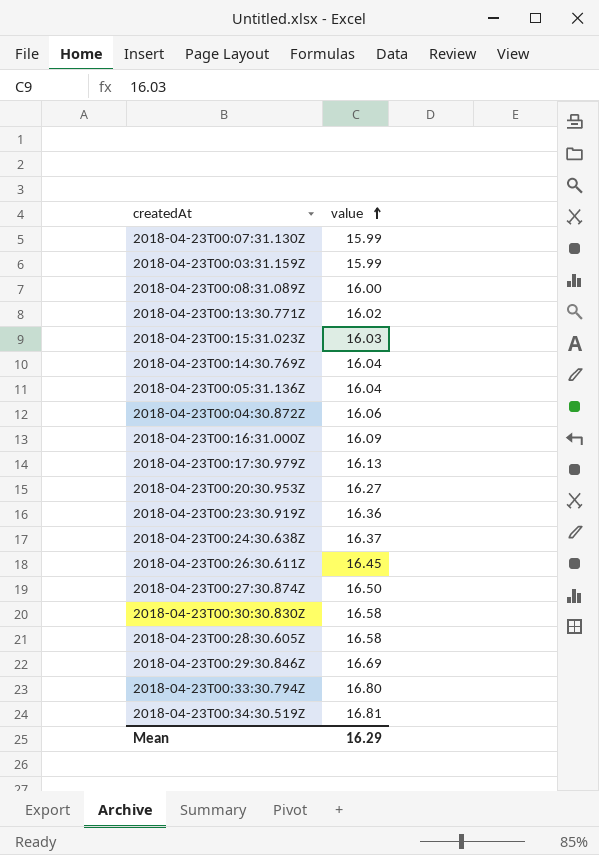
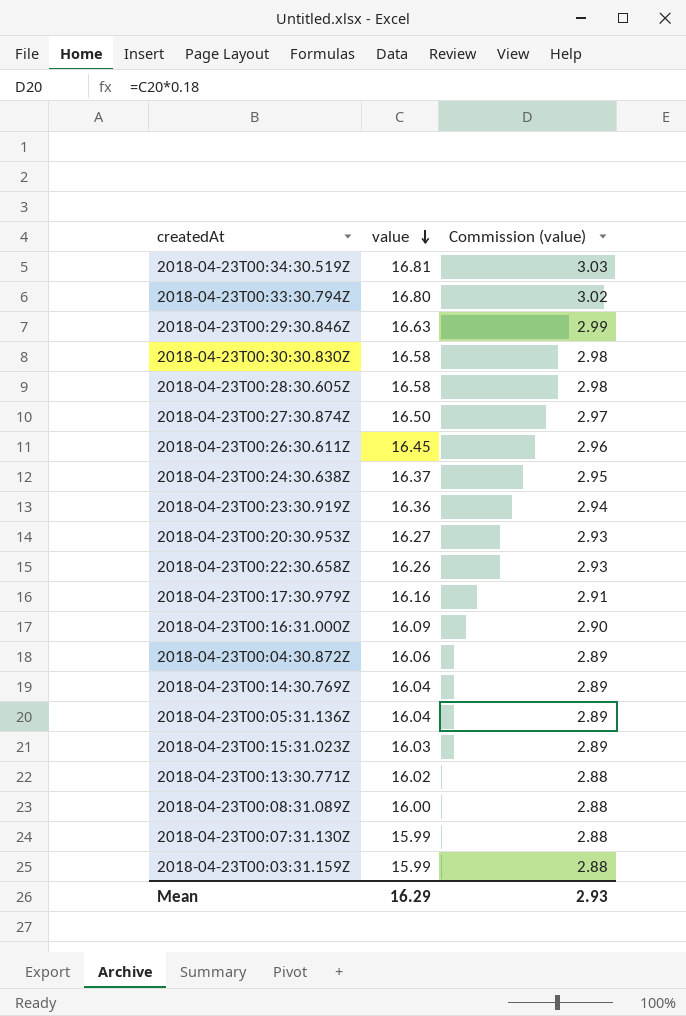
row order: value ascending -> value descending
column Commission (value) | formula: none -> [value] * 0.18
2018-04-23T00:29:30.846Z | value: 16.69 -> 16.63
row 2018-04-23T00:22:30.658Z: none -> 16.26 | 2.93
2018-04-23T00:17:30.979Z | value: 16.13 -> 16.16

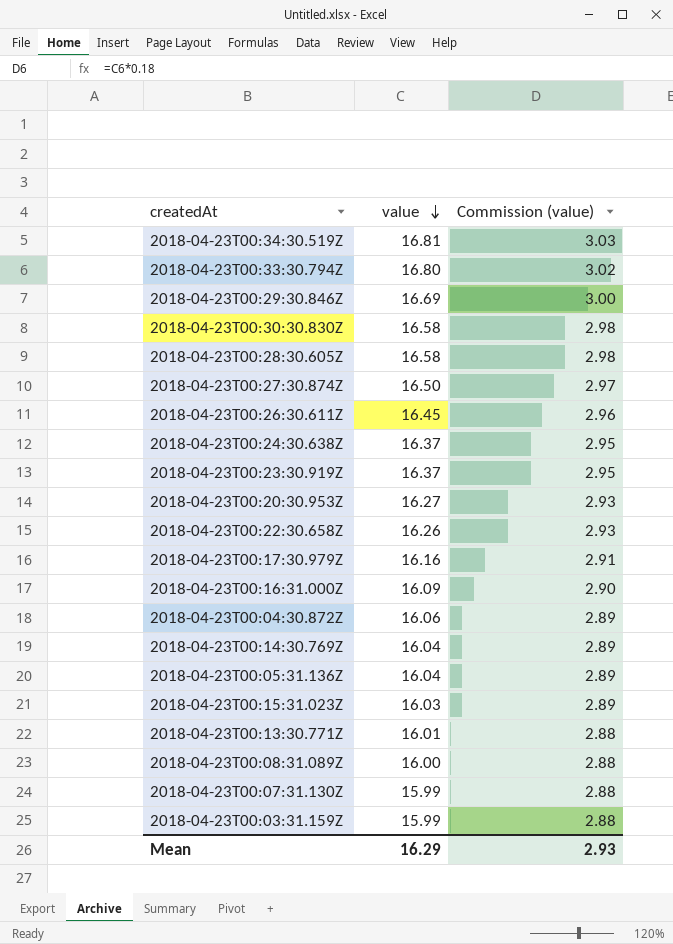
2018-04-23T00:29:30.846Z | value: 16.63 -> 16.69
2018-04-23T00:29:30.846Z | Commission (value): 2.99 -> 3.00
2018-04-23T00:23:30.919Z | value: 16.36 -> 16.37
2018-04-23T00:23:30.919Z | Commission (value): 2.94 -> 2.95
2018-04-23T00:13:30.771Z | value: 16.02 -> 16.01

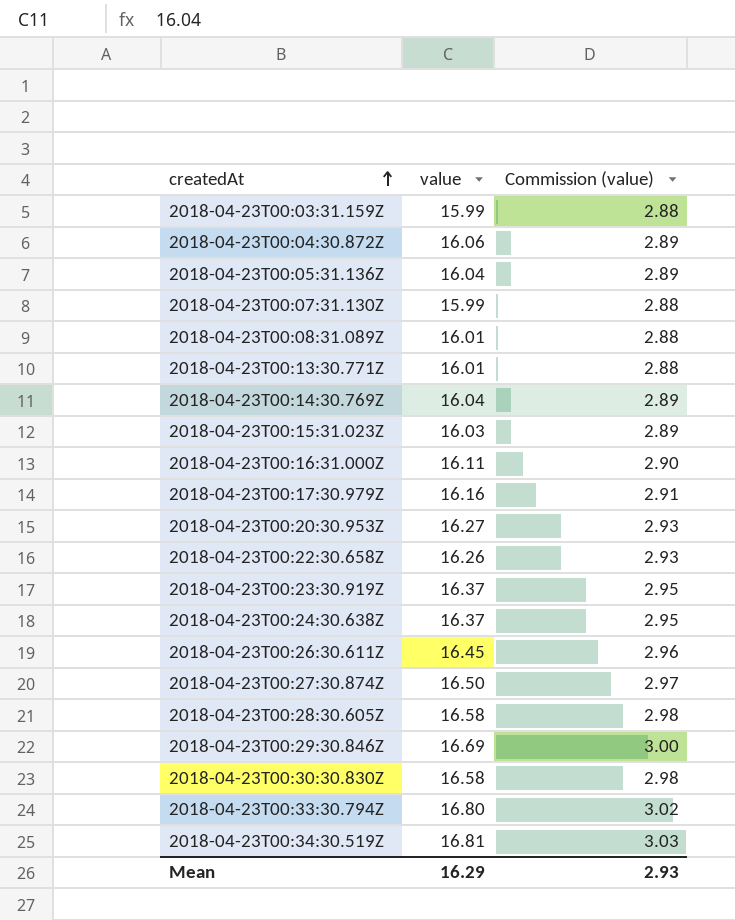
row order: value descending -> createdAt ascending
2018-04-23T00:08:31.089Z | value: 16.00 -> 16.01
2018-04-23T00:16:31.000Z | value: 16.09 -> 16.11

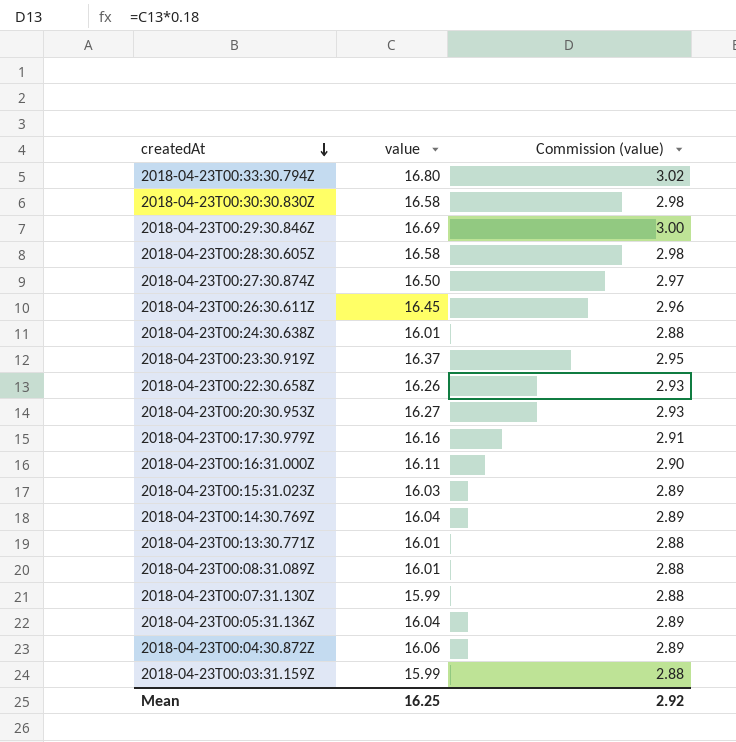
row order: createdAt ascending -> createdAt descending
row 2018-04-23T00:34:30.519Z: 16.81 | 3.03 -> none
2018-04-23T00:24:30.638Z | value: 16.37 -> 16.01
2018-04-23T00:24:30.638Z | Commission (value): 2.95 -> 2.88
Mean | value: 16.29 -> 16.25
Mean | Commission (value): 2.93 -> 2.92

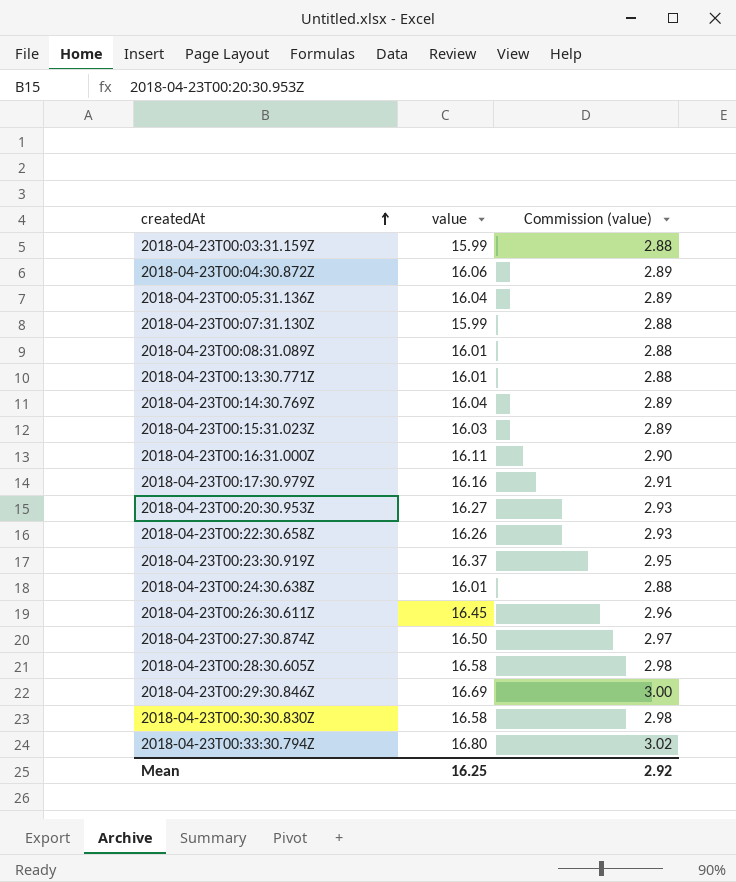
row order: createdAt descending -> createdAt ascending

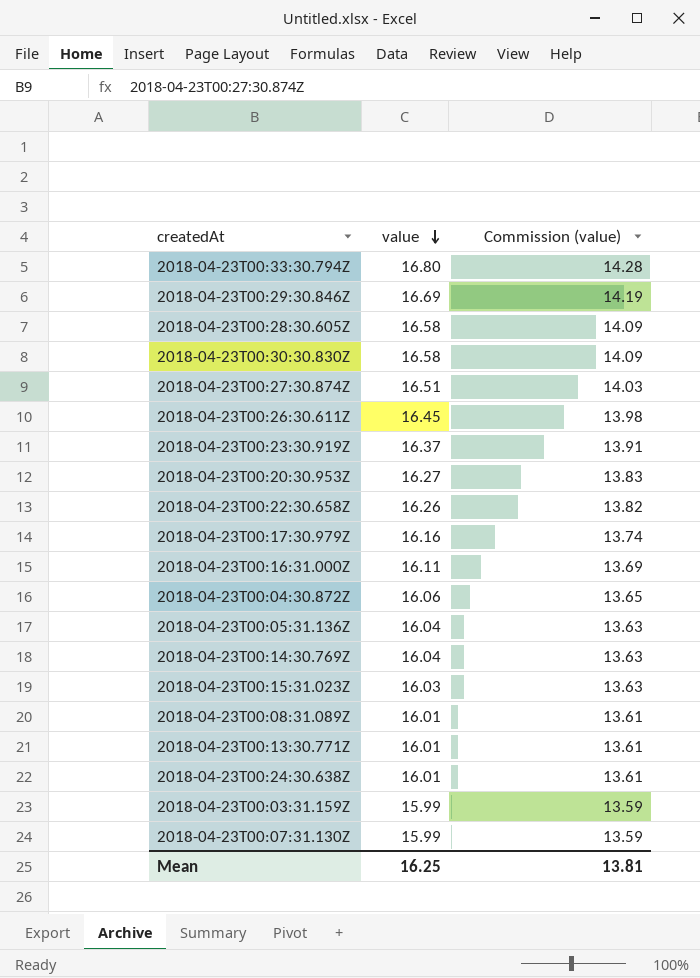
row order: createdAt ascending -> value descending
column Commission (value) | formula: [value] * 0.18 -> [value] * 0.85
2018-04-23T00:27:30.874Z | value: 16.50 -> 16.51
Mean | Commission (value): 2.92 -> 13.81

